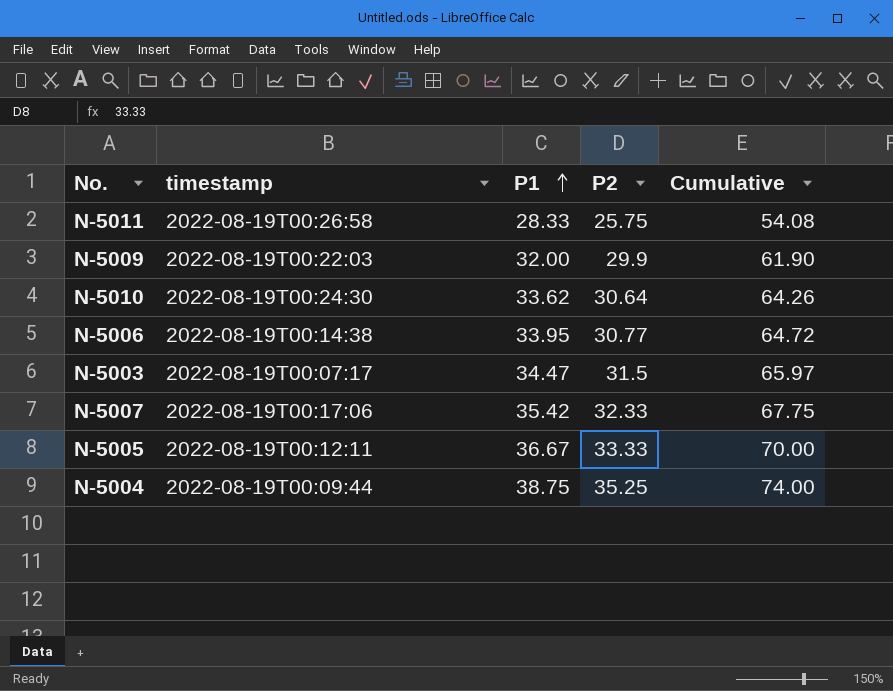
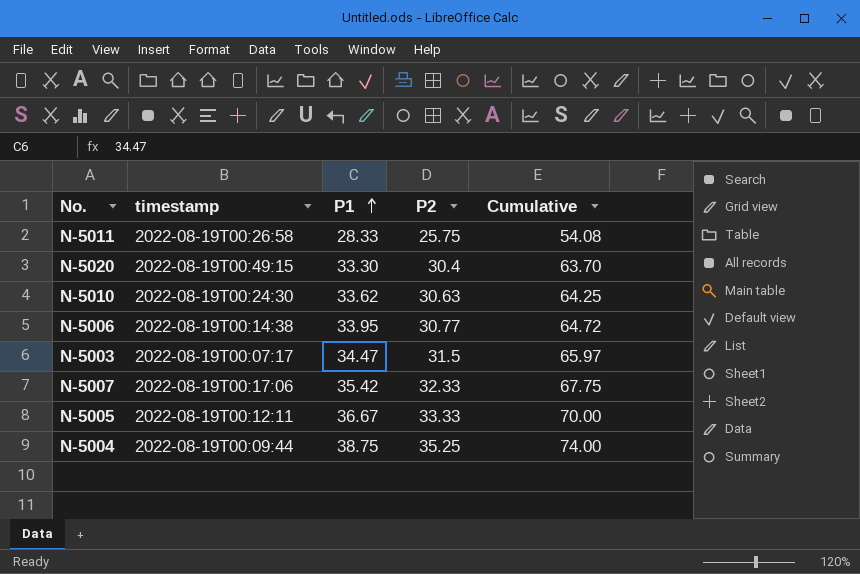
row N-5009: 2022-08-19T00:22:03 | 32.00 | 29.9 | 61.90 -> none
row N-5020: none -> 2022-08-19T00:49:15 | 33.30 | 30.4 | 63.70
N-5010 | P2: 30.64 -> 30.63
N-5010 | Cumulative: 64.26 -> 64.25

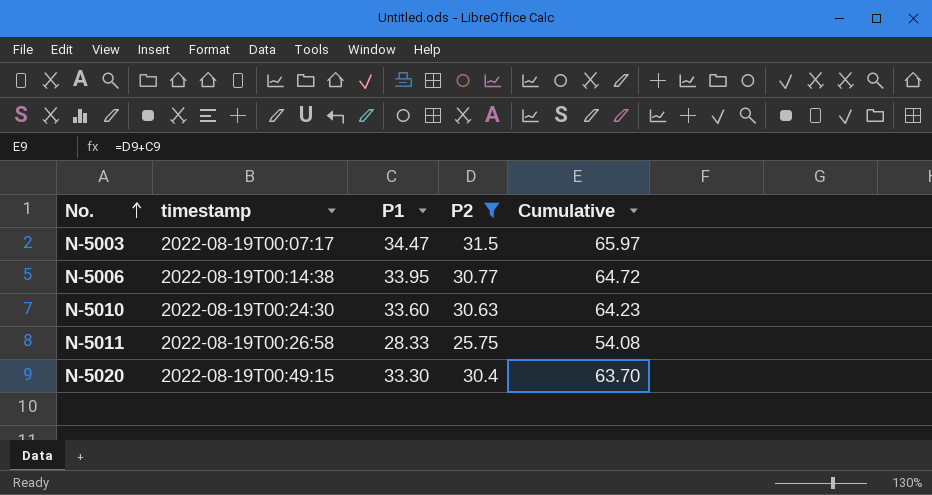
filter: none -> P2 <= 31.5
row order: P1 ascending -> No. ascending
N-5010 | P1: 33.62 -> 33.60
N-5010 | Cumulative: 64.25 -> 64.23

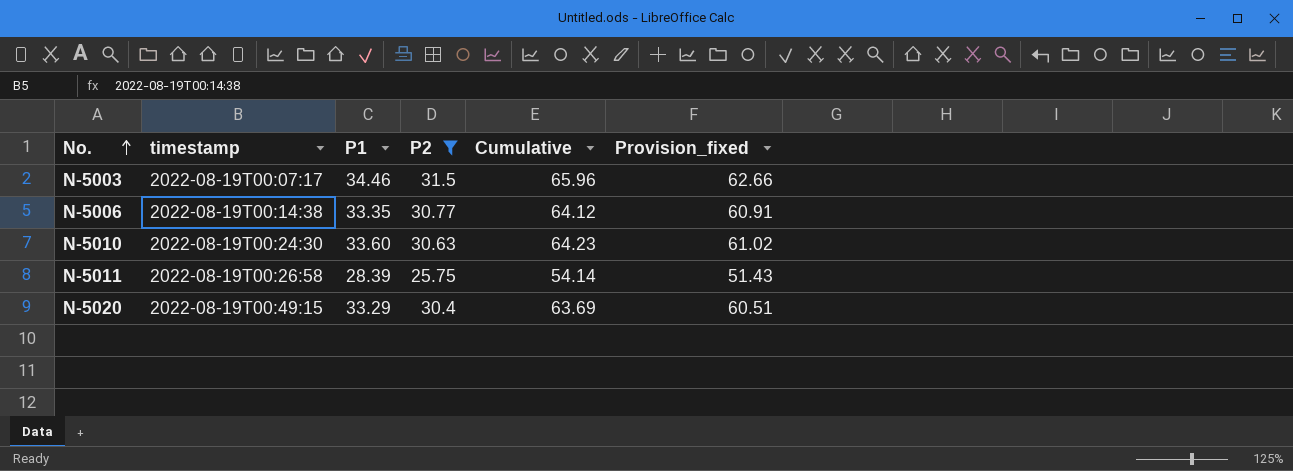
column Provision_fixed | formula: none -> [Cumulative] * 0.95
N-5003 | P1: 34.47 -> 34.46
N-5003 | Cumulative: 65.97 -> 65.96
N-5006 | P1: 33.95 -> 33.35
N-5006 | Cumulative: 64.72 -> 64.12
N-5011 | P1: 28.33 -> 28.39
N-5011 | Cumulative: 54.08 -> 54.14
N-5020 | P1: 33.30 -> 33.29
N-5020 | Cumulative: 63.70 -> 63.69

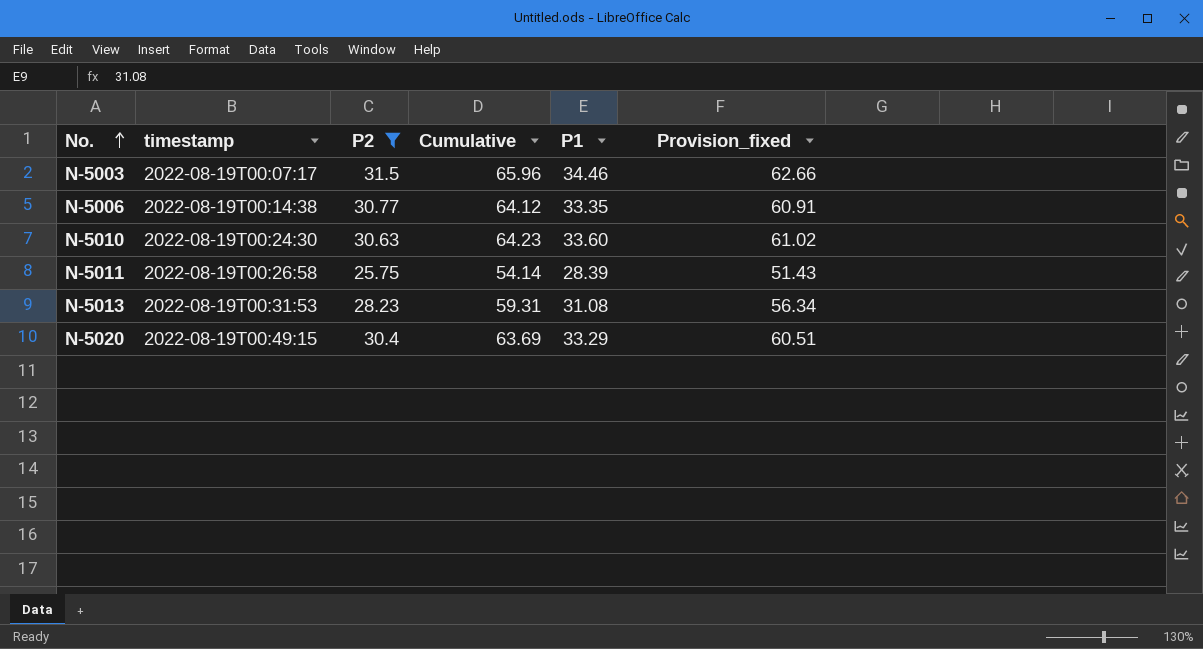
column P1 | position: 3 -> 5
row N-5013: none -> 2022-08-19T00:31:53 | 28.23 | 59.31 | 31.08 | 56.34

